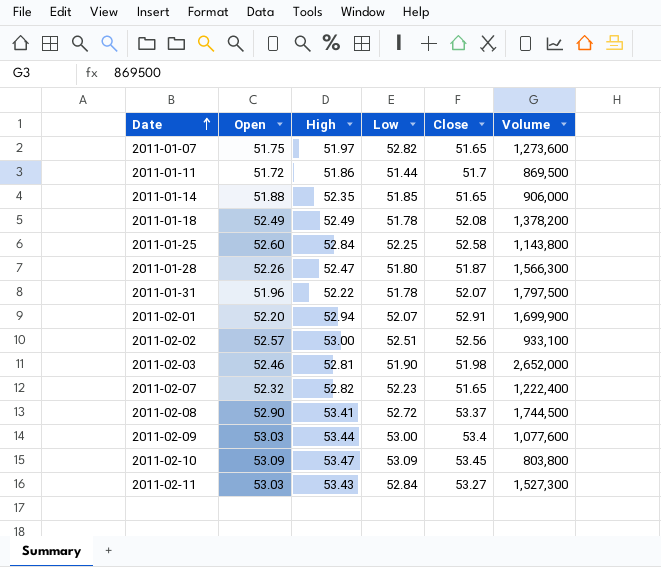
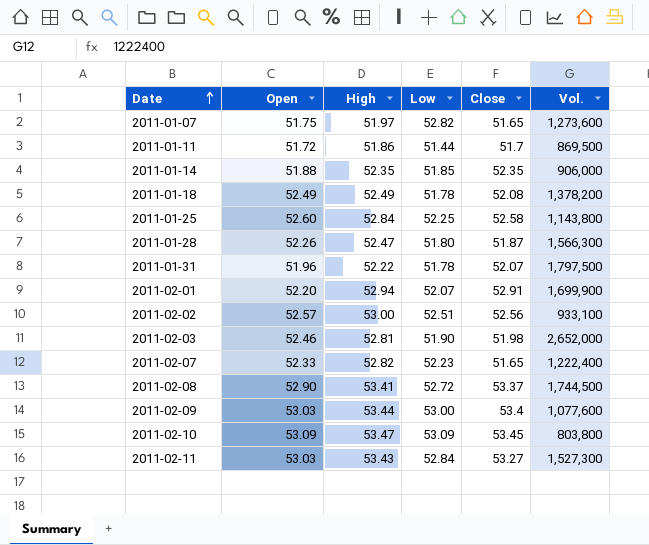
column name: Volume -> Vol.
2011-01-14 | Close: 51.65 -> 52.35
2011-02-07 | Open: 52.32 -> 52.33

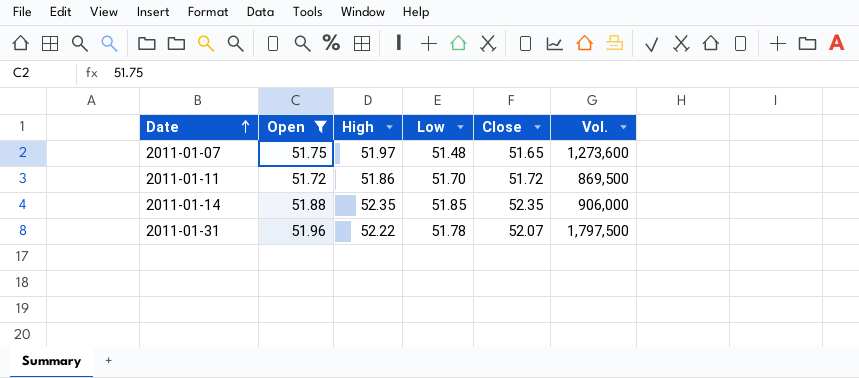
filter: none -> Open <= 51.96
2011-01-07 | Low: 52.82 -> 51.48
2011-01-11 | Low: 51.44 -> 51.70
2011-01-11 | Close: 51.7 -> 51.72

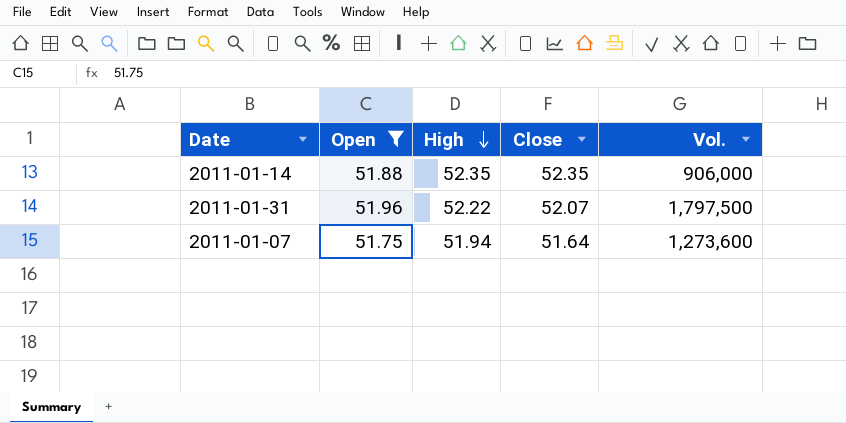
row order: Date ascending -> High descending
column Low | position: 4 -> none
row 2011-01-11: 51.72 | 51.86 | 51.70 | 51.72 | 869,500 -> none
2011-01-07 | High: 51.97 -> 51.94
2011-01-07 | Close: 51.65 -> 51.64

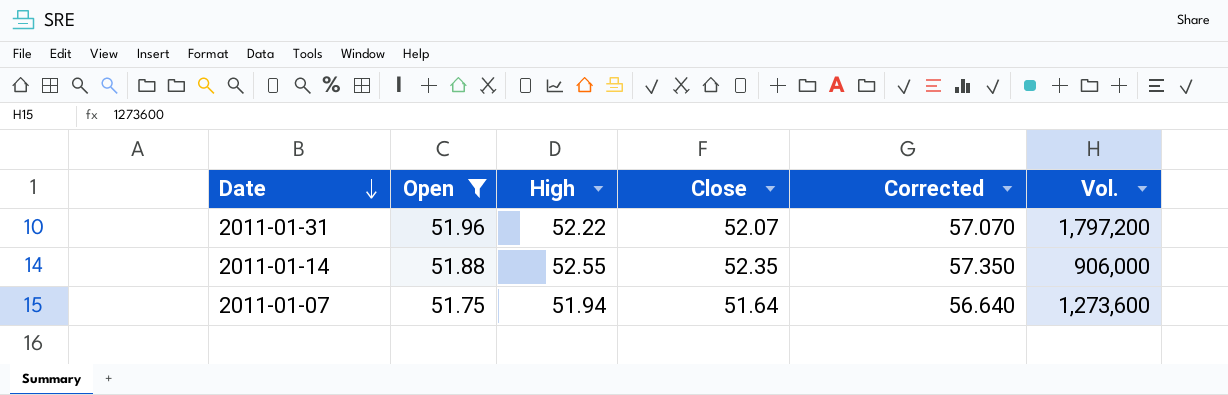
row order: High descending -> Date descending
column Corrected | formula: none -> [Close] + 5
2011-01-31 | Vol.: 1,797,500 -> 1,797,200
2011-01-14 | High: 52.35 -> 52.55

